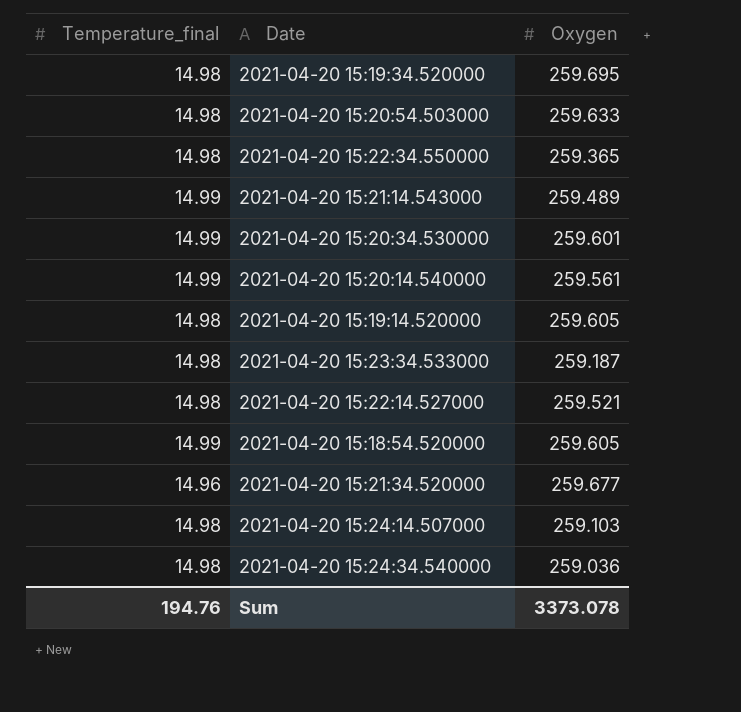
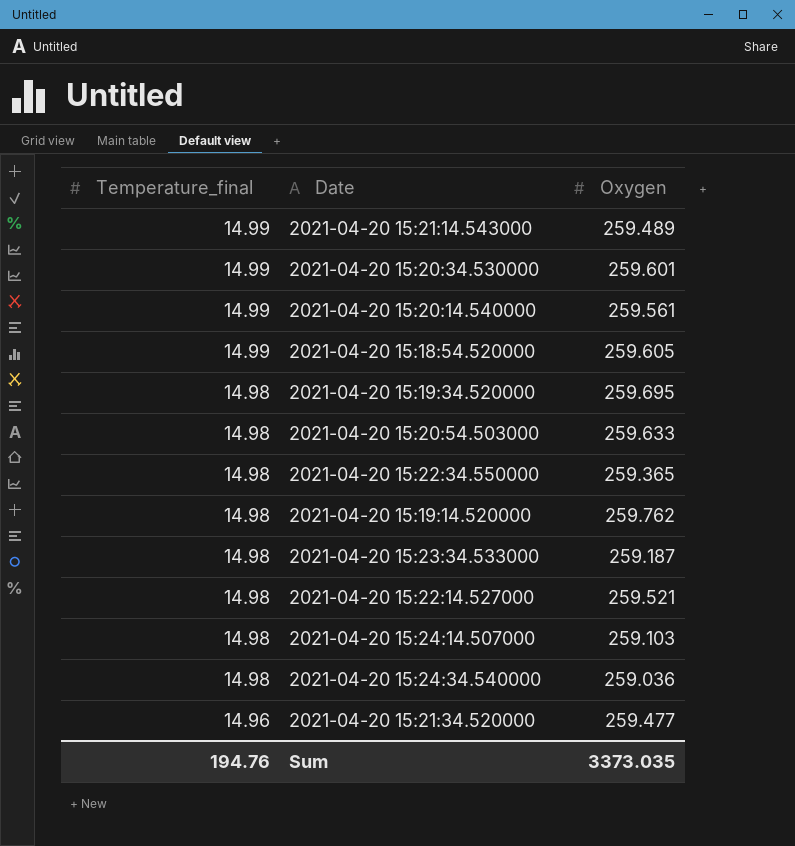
row order: none -> Temperature_final descending
2021-04-20 15:19:14.520000 | Oxygen: 259.605 -> 259.762
2021-04-20 15:21:34.520000 | Oxygen: 259.677 -> 259.477
Sum | Oxygen: 3373.078 -> 3373.035

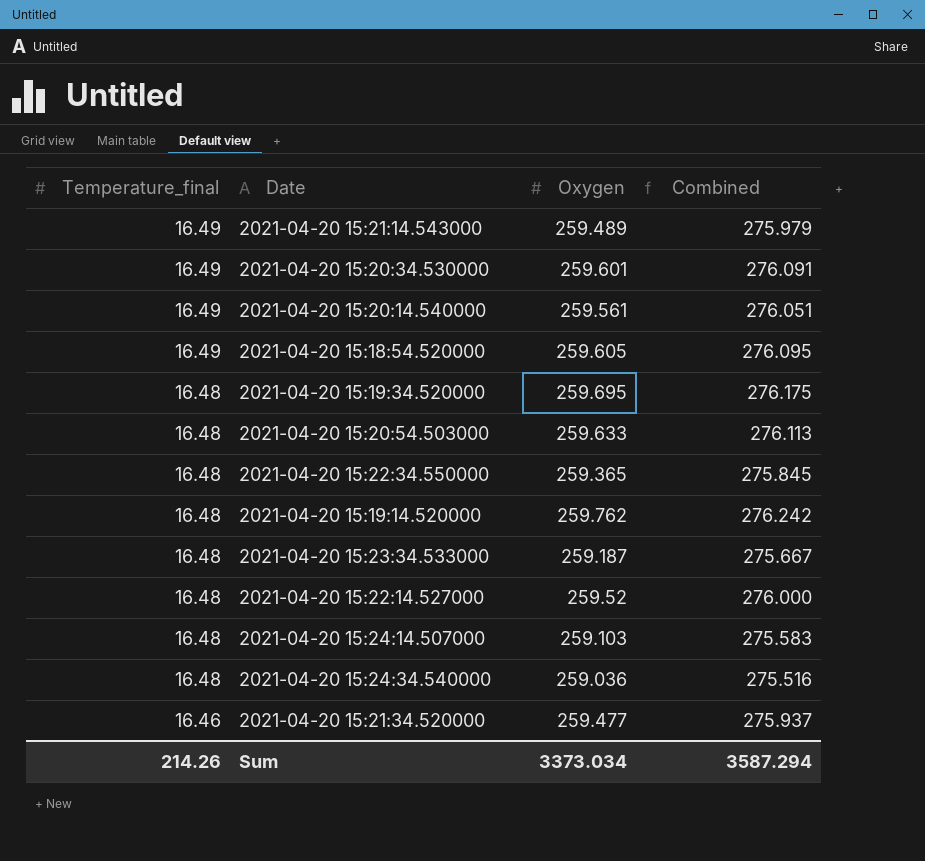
column Combined | formula: none -> [Temperature_final] + [Oxygen]
2021-04-20 15:21:14.543000 | Temperature_final: 14.99 -> 16.49
2021-04-20 15:20:34.530000 | Temperature_final: 14.99 -> 16.49
2021-04-20 15:20:14.540000 | Temperature_final: 14.99 -> 16.49
2021-04-20 15:18:54.520000 | Temperature_final: 14.99 -> 16.49
2021-04-20 15:19:34.520000 | Temperature_final: 14.98 -> 16.48
2021-04-20 15:20:54.503000 | Temperature_final: 14.98 -> 16.48
2021-04-20 15:22:34.550000 | Temperature_final: 14.98 -> 16.48
2021-04-20 15:19:14.520000 | Temperature_final: 14.98 -> 16.48
2021-04-20 15:23:34.533000 | Temperature_final: 14.98 -> 16.48
2021-04-20 15:22:14.527000 | Temperature_final: 14.98 -> 16.48
2021-04-20 15:22:14.527000 | Oxygen: 259.521 -> 259.52
2021-04-20 15:24:14.507000 | Temperature_final: 14.98 -> 16.48
2021-04-20 15:24:34.540000 | Temperature_final: 14.98 -> 16.48
2021-04-20 15:21:34.520000 | Temperature_final: 14.96 -> 16.46
Sum | Temperature_final: 194.76 -> 214.26
Sum | Oxygen: 3373.035 -> 3373.034

